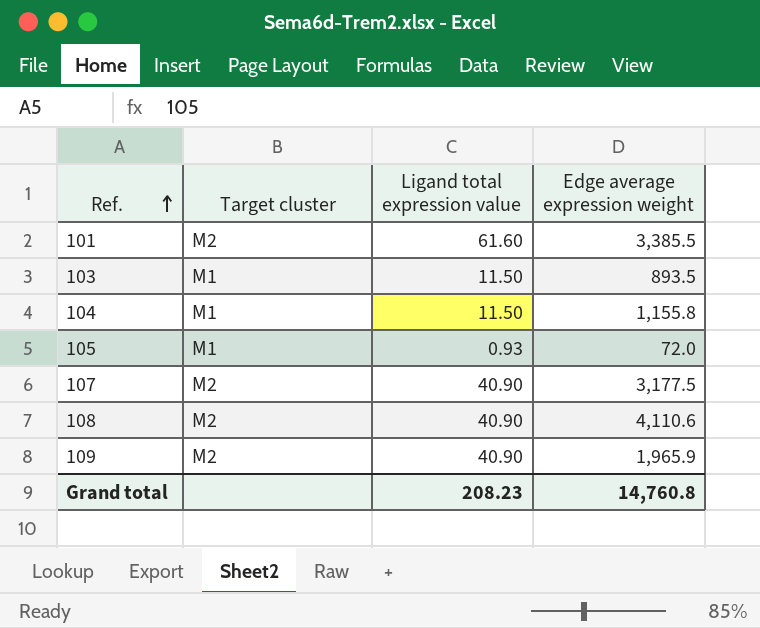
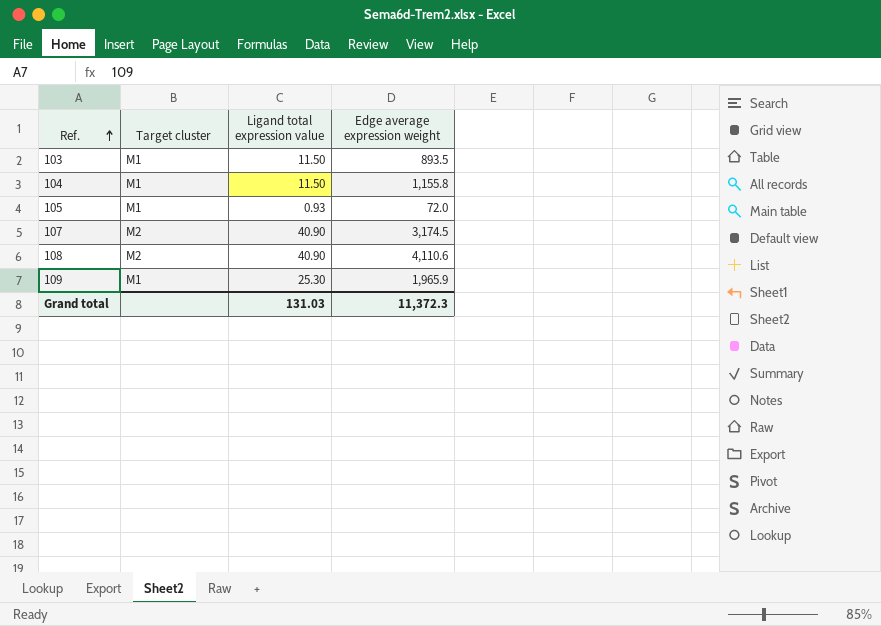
row 101: M2 | 61.60 | 3,385.5 -> none
107 | Edge average expression weight: 3,177.5 -> 3,174.5
109 | Target cluster: M2 -> M1
109 | Ligand total expression value: 40.90 -> 25.30
Grand total | Ligand total expression value: 208.23 -> 131.03
Grand total | Edge average expression weight: 14,760.8 -> 11,372.3

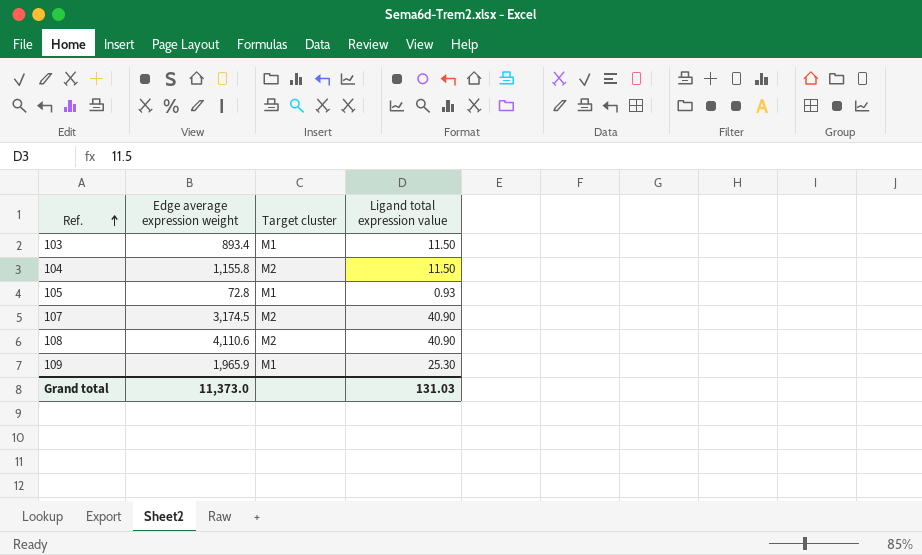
column Edge average expression weight | position: 4 -> 2
103 | Edge average expression weight: 893.5 -> 893.4
104 | Target cluster: M1 -> M2
105 | Edge average expression weight: 72.0 -> 72.8
Grand total | Edge average expression weight: 11,372.3 -> 11,373.0

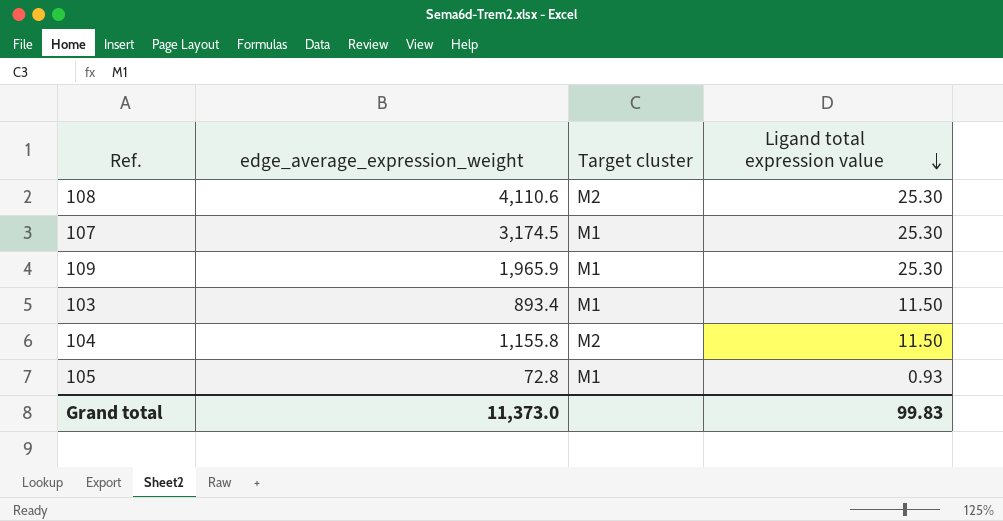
row order: Ref. ascending -> Ligand total expression value descending
column name: Edge average expression weight -> edge_average_expression_weight
108 | Ligand total expression value: 40.90 -> 25.30
107 | Target cluster: M2 -> M1
107 | Ligand total expression value: 40.90 -> 25.30
Grand total | Ligand total expression value: 131.03 -> 99.83

